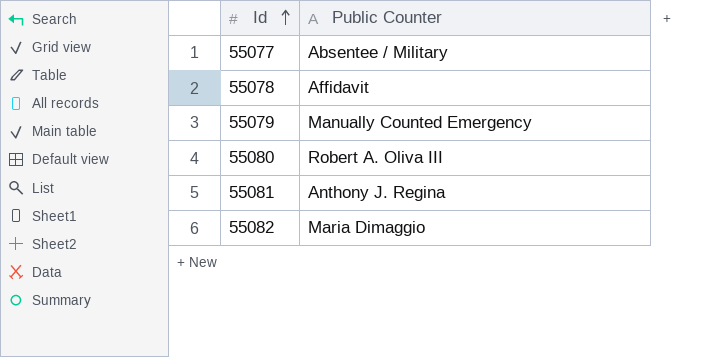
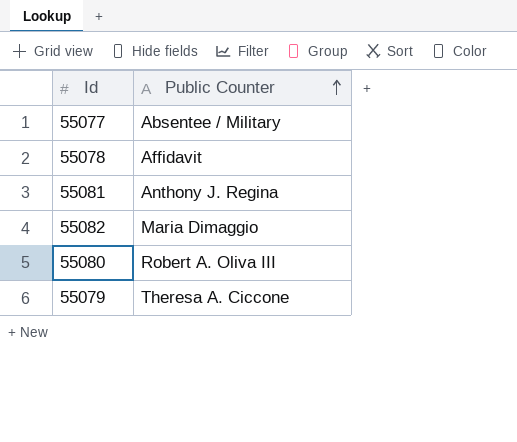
row order: Id ascending -> Public Counter ascending
55079 | Public Counter: Manually Counted Emergency -> Theresa A. Ciccone

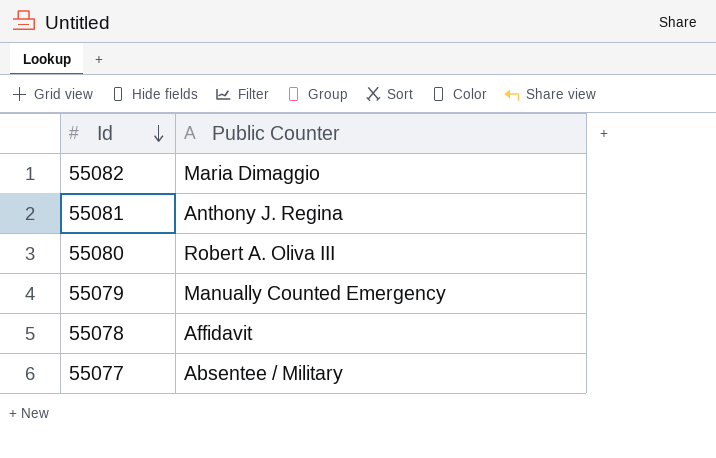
row order: Public Counter ascending -> Id descending
55079 | Public Counter: Theresa A. Ciccone -> Manually Counted Emergency

